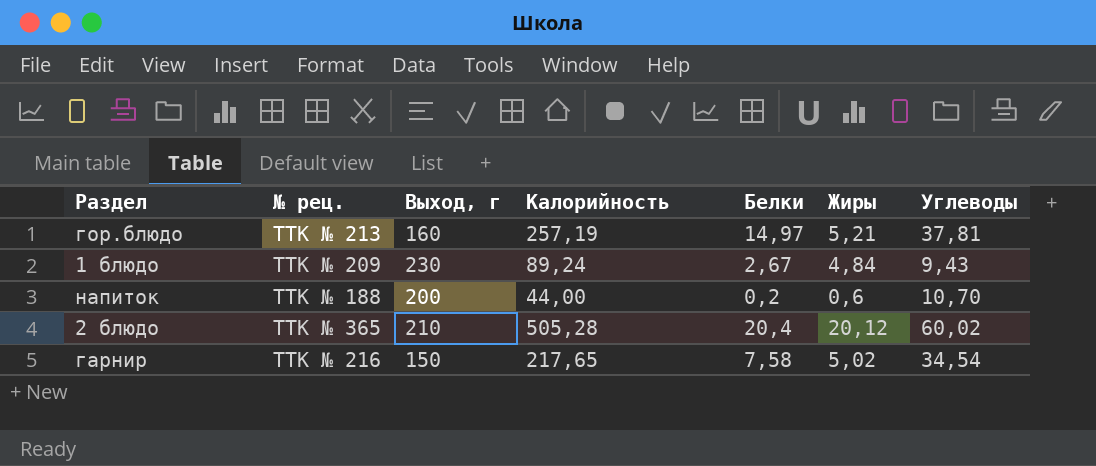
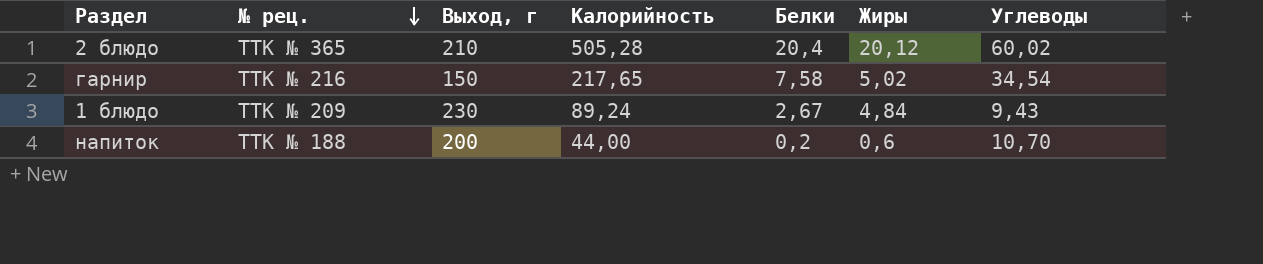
row order: none -> № рец. descending
row гор.блюдо: ТТК № 213 | 160 | 257,19 | 14,97 | 5,21 | 37,81 -> none

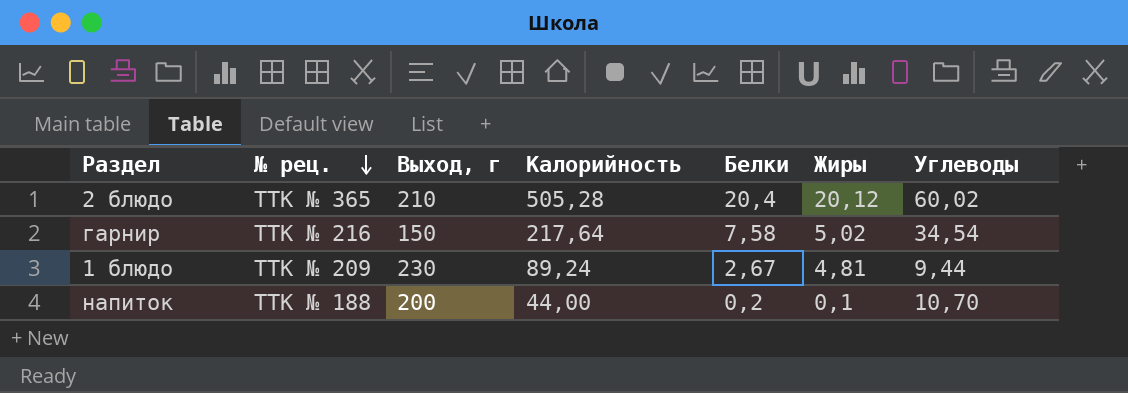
гарнир | Калорийность: 217,65 -> 217,64
1 блюдо | Жиры: 4,84 -> 4,81
1 блюдо | Углеводы: 9,43 -> 9,44
напиток | Жиры: 0,6 -> 0,1

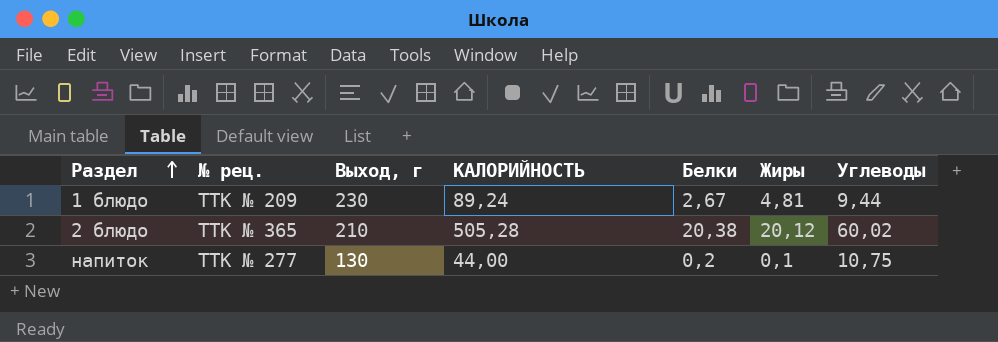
row order: № рец. descending -> Раздел ascending
column name: Калорийность -> КАЛОРИЙНОСТЬ
row гарнир: ТТК № 216 | 150 | 217,64 | 7,58 | 5,02 | 34,54 -> none
2 блюдо | Белки: 20,4 -> 20,38
напиток | № рец.: ТТК № 188 -> ТТК № 277
напиток | Выход, г: 200 -> 130
напиток | Углеводы: 10,70 -> 10,75

